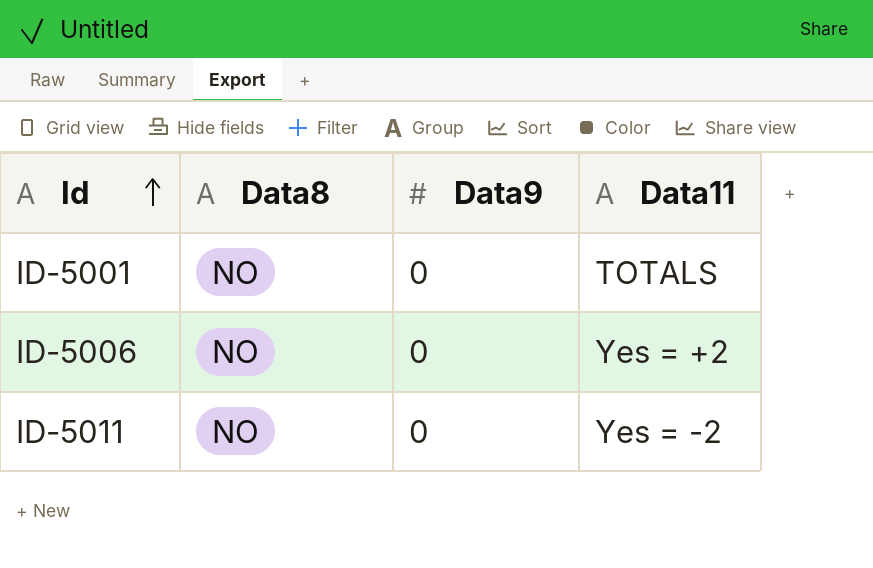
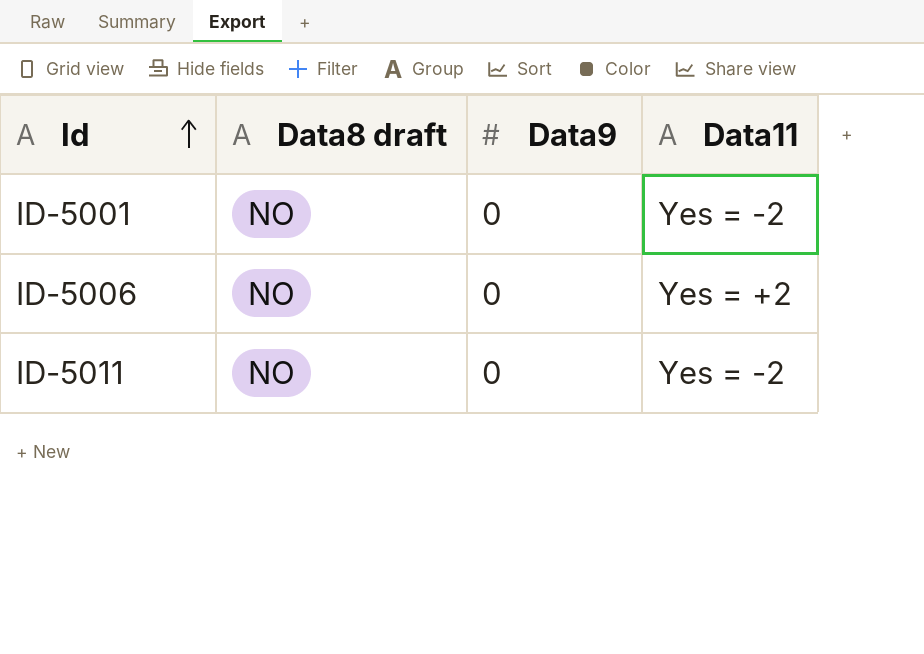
column name: Data8 -> Data8 draft
ID-5001 | Data11: TOTALS -> Yes = -2

